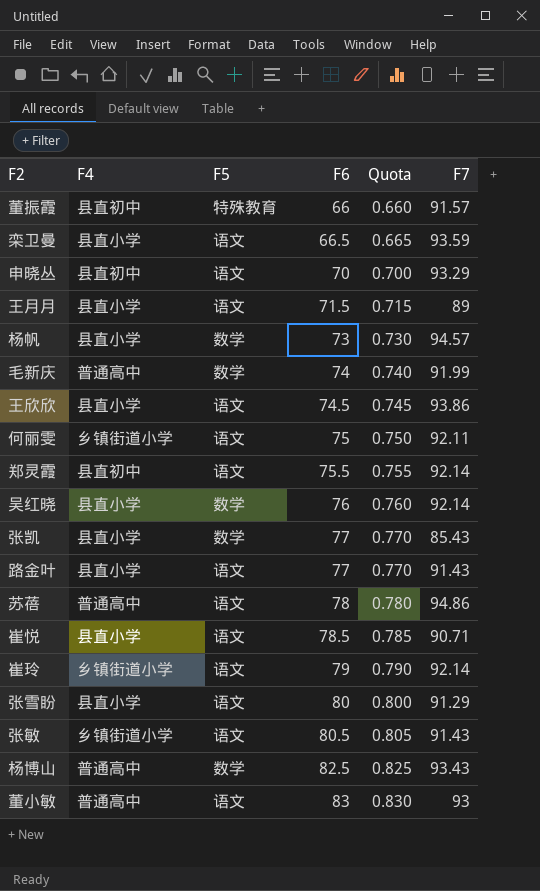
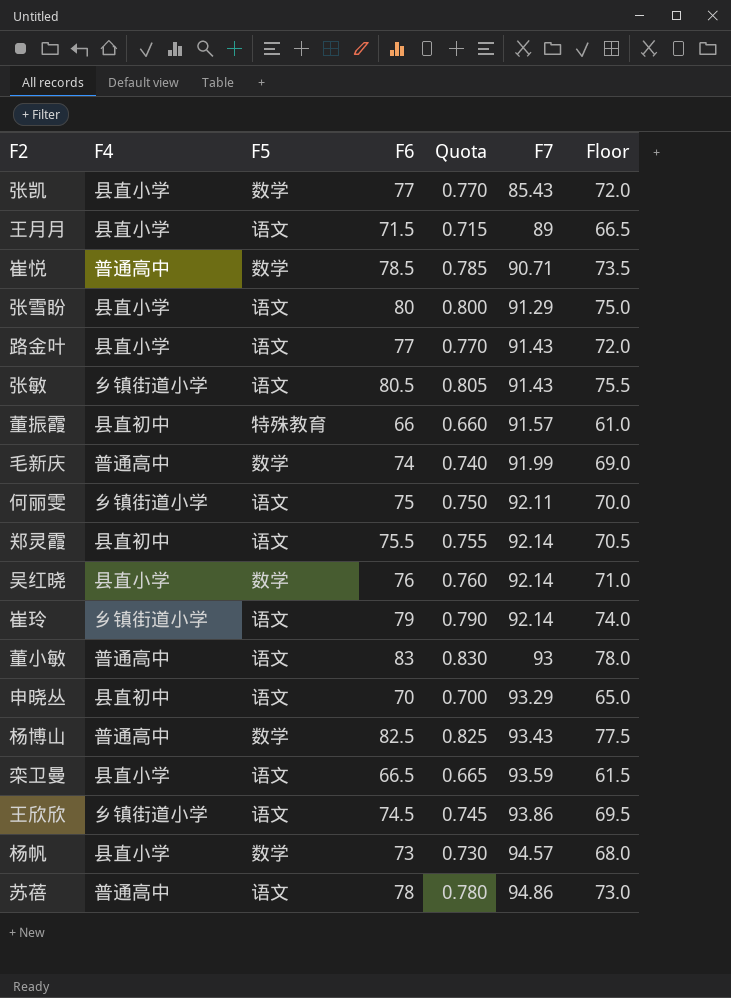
row order: F6 ascending -> F7 ascending
column Floor | formula: none -> [F6] - 5
崔悦 | F4: 县直小学 -> 普通高中
崔悦 | F5: 语文 -> 数学
王欣欣 | F4: 县直小学 -> 乡镇街道小学

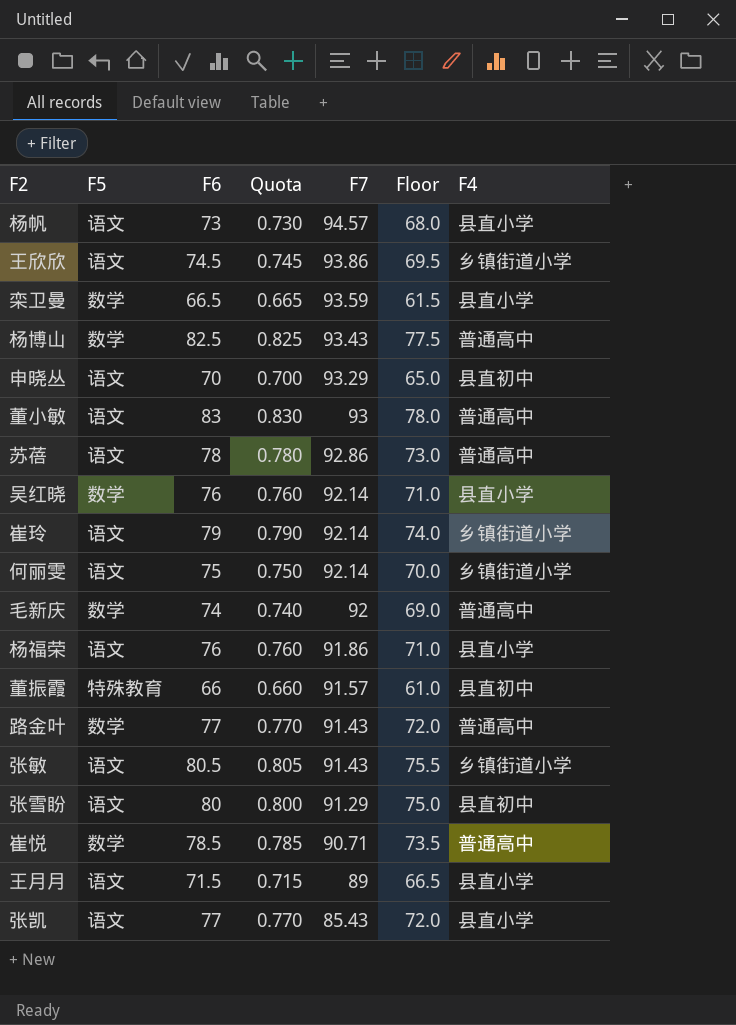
row order: F7 ascending -> F7 descending
column F4 | position: 2 -> 7
row 郑灵霞: 县直初中 | 语文 | 75.5 | 0.755 | 92.14 | 70.5 -> none
杨帆 | F5: 数学 -> 语文
栾卫曼 | F5: 语文 -> 数学
苏蓓 | F7: 94.86 -> 92.86
何丽雯 | F7: 92.11 -> 92.14
毛新庆 | F7: 91.99 -> 92
row 杨福荣: none -> 语文 | 76 | 0.760 | 91.86 | 71.0 | 县直小学
路金叶 | F5: 语文 -> 数学
路金叶 | F4: 县直小学 -> 普通高中
张雪盼 | F4: 县直小学 -> 县直初中
张凯 | F5: 数学 -> 语文

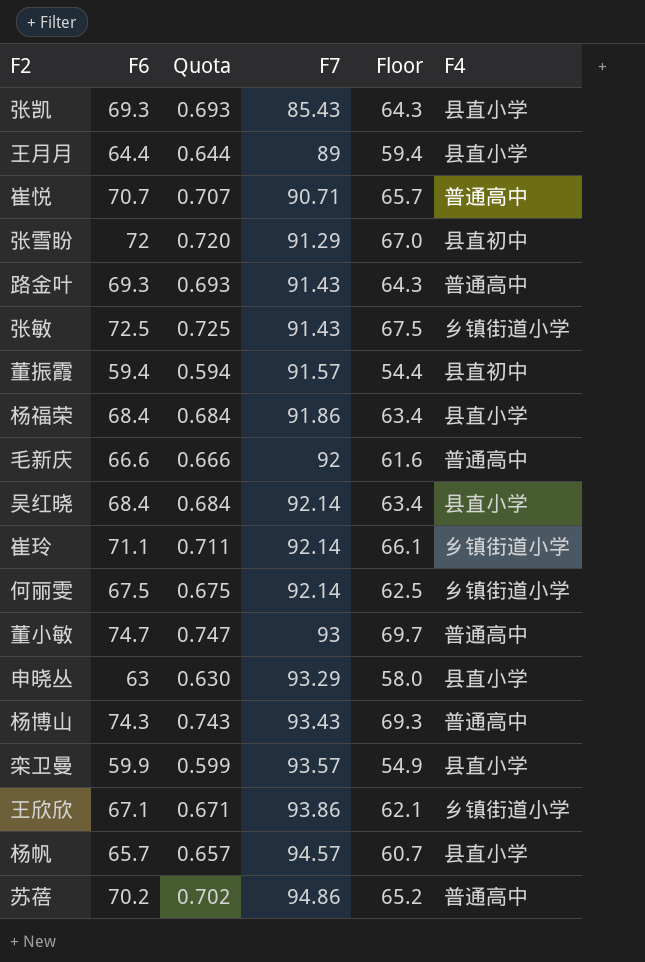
row order: F7 descending -> F7 ascending
column F5 | position: 2 -> none
张凯 | F6: 77 -> 69.3
张凯 | Quota: 0.770 -> 0.693
张凯 | Floor: 72.0 -> 64.3
王月月 | F6: 71.5 -> 64.4
王月月 | Quota: 0.715 -> 0.644
王月月 | Floor: 66.5 -> 59.4
崔悦 | F6: 78.5 -> 70.7
崔悦 | Quota: 0.785 -> 0.707
崔悦 | Floor: 73.5 -> 65.7
张雪盼 | F6: 80 -> 72
张雪盼 | Quota: 0.800 -> 0.720
张雪盼 | Floor: 75.0 -> 67.0
路金叶 | F6: 77 -> 69.3
路金叶 | Quota: 0.770 -> 0.693
路金叶 | Floor: 72.0 -> 64.3
张敏 | F6: 80.5 -> 72.5
张敏 | Quota: 0.805 -> 0.725
张敏 | Floor: 75.5 -> 67.5
董振霞 | F6: 66 -> 59.4
董振霞 | Quota: 0.660 -> 0.594
董振霞 | Floor: 61.0 -> 54.4
杨福荣 | F6: 76 -> 68.4
杨福荣 | Quota: 0.760 -> 0.684
杨福荣 | Floor: 71.0 -> 63.4
毛新庆 | F6: 74 -> 66.6
毛新庆 | Quota: 0.740 -> 0.666
毛新庆 | Floor: 69.0 -> 61.6
吴红晓 | F6: 76 -> 68.4
吴红晓 | Quota: 0.760 -> 0.684
吴红晓 | Floor: 71.0 -> 63.4
崔玲 | F6: 79 -> 71.1
崔玲 | Quota: 0.790 -> 0.711
崔玲 | Floor: 74.0 -> 66.1
何丽雯 | F6: 75 -> 67.5
何丽雯 | Quota: 0.750 -> 0.675
何丽雯 | Floor: 70.0 -> 62.5
董小敏 | F6: 83 -> 74.7
董小敏 | Quota: 0.830 -> 0.747
董小敏 | Floor: 78.0 -> 69.7
申晓丛 | F6: 70 -> 63
申晓丛 | Quota: 0.700 -> 0.630
申晓丛 | Floor: 65.0 -> 58.0
申晓丛 | F4: 县直初中 -> 县直小学
杨博山 | F6: 82.5 -> 74.3
杨博山 | Quota: 0.825 -> 0.743
杨博山 | Floor: 77.5 -> 69.3
栾卫曼 | F6: 66.5 -> 59.9
栾卫曼 | Quota: 0.665 -> 0.599
栾卫曼 | F7: 93.59 -> 93.57
栾卫曼 | Floor: 61.5 -> 54.9
王欣欣 | F6: 74.5 -> 67.1
王欣欣 | Quota: 0.745 -> 0.671
王欣欣 | Floor: 69.5 -> 62.1
杨帆 | F6: 73 -> 65.7
杨帆 | Quota: 0.730 -> 0.657
杨帆 | Floor: 68.0 -> 60.7
苏蓓 | F6: 78 -> 70.2
苏蓓 | Quota: 0.780 -> 0.702
苏蓓 | F7: 92.86 -> 94.86
苏蓓 | Floor: 73.0 -> 65.2

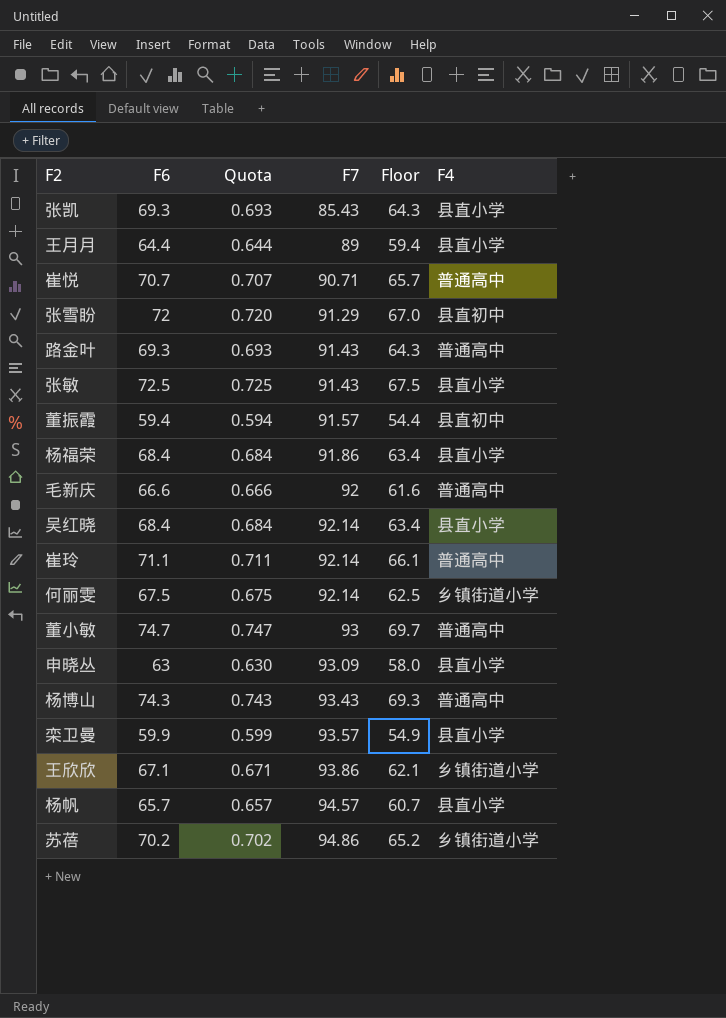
张敏 | F4: 乡镇街道小学 -> 县直小学
崔玲 | F4: 乡镇街道小学 -> 普通高中
申晓丛 | F7: 93.29 -> 93.09
苏蓓 | F4: 普通高中 -> 乡镇街道小学

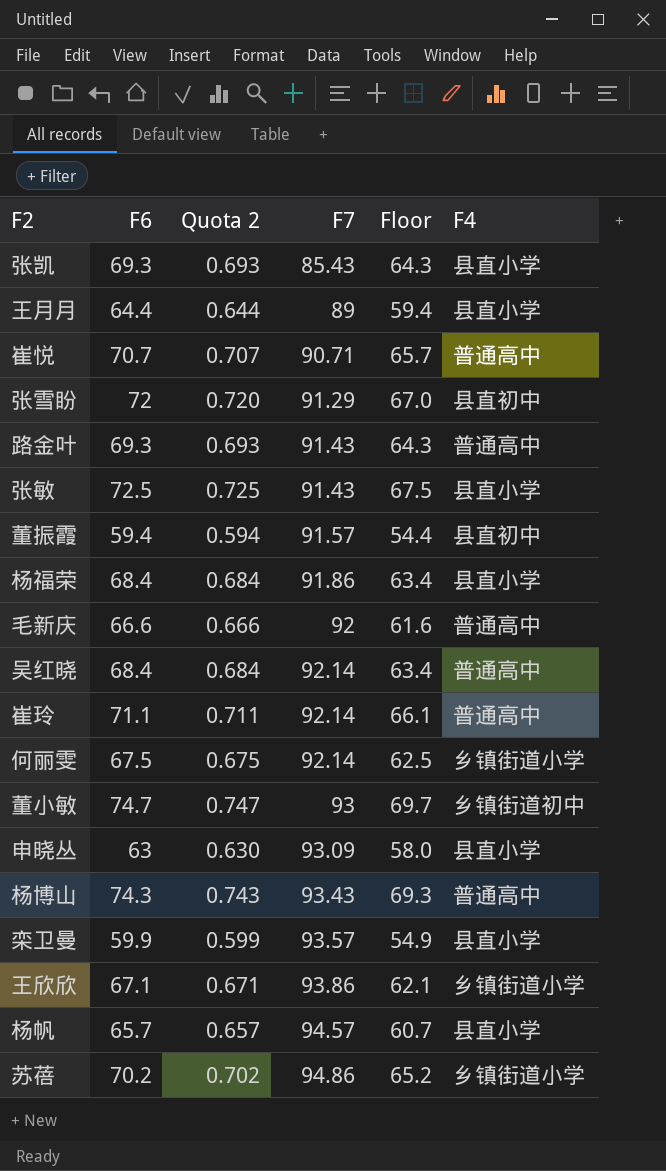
column name: Quota -> Quota 2
吴红晓 | F4: 县直小学 -> 普通高中
董小敏 | F4: 普通高中 -> 乡镇街道初中

